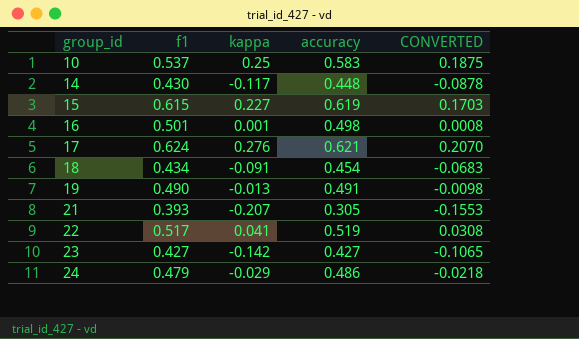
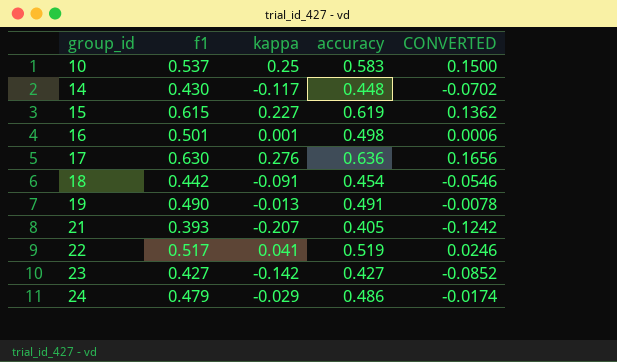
column CONVERTED | formula: [kappa] * 0.75 -> [kappa] * 0.6
17 | f1: 0.624 -> 0.630
17 | accuracy: 0.621 -> 0.636
18 | f1: 0.434 -> 0.442
21 | accuracy: 0.305 -> 0.405

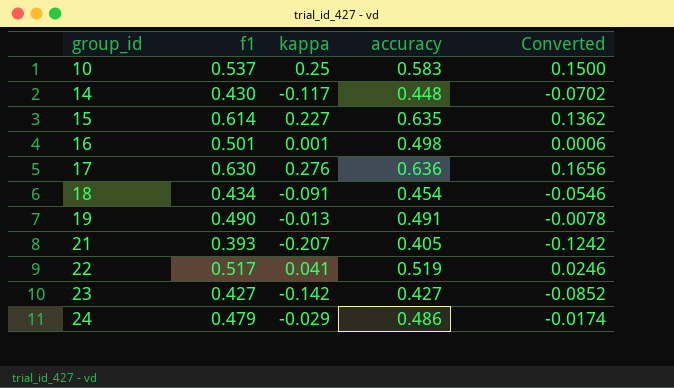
column name: CONVERTED -> Converted
15 | f1: 0.615 -> 0.614
15 | accuracy: 0.619 -> 0.635
18 | f1: 0.442 -> 0.434

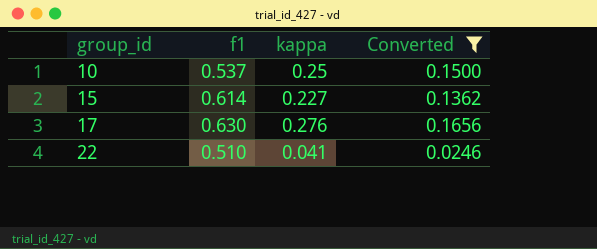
filter: none -> Converted >= 0.0246
column accuracy | position: 4 -> none
22 | f1: 0.517 -> 0.510

